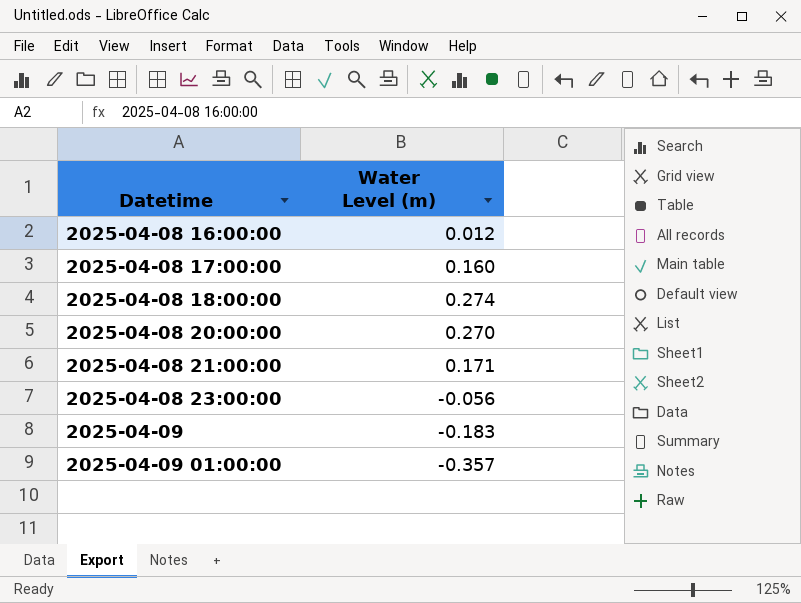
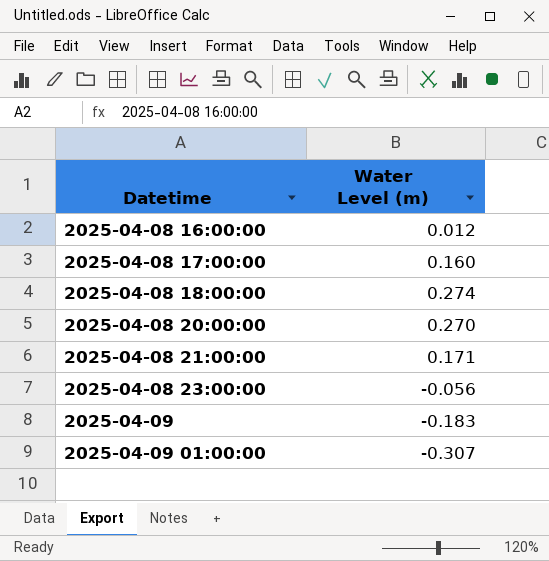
2025-04-09 01:00:00 | Water Level (m): -0.357 -> -0.307

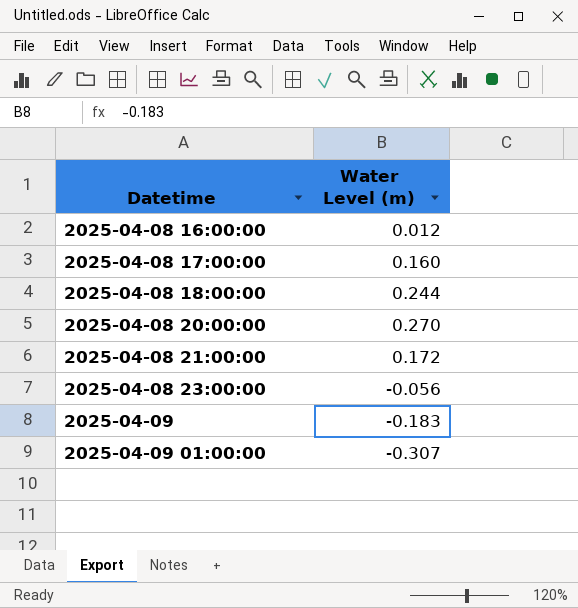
2025-04-08 18:00:00 | Water Level (m): 0.274 -> 0.244
2025-04-08 21:00:00 | Water Level (m): 0.171 -> 0.172

